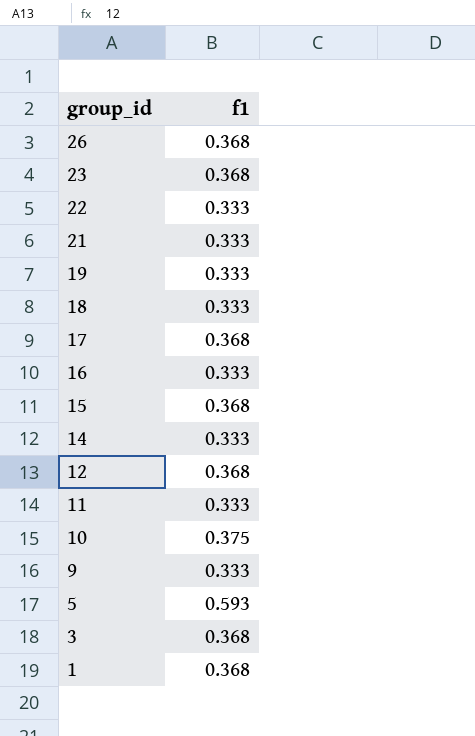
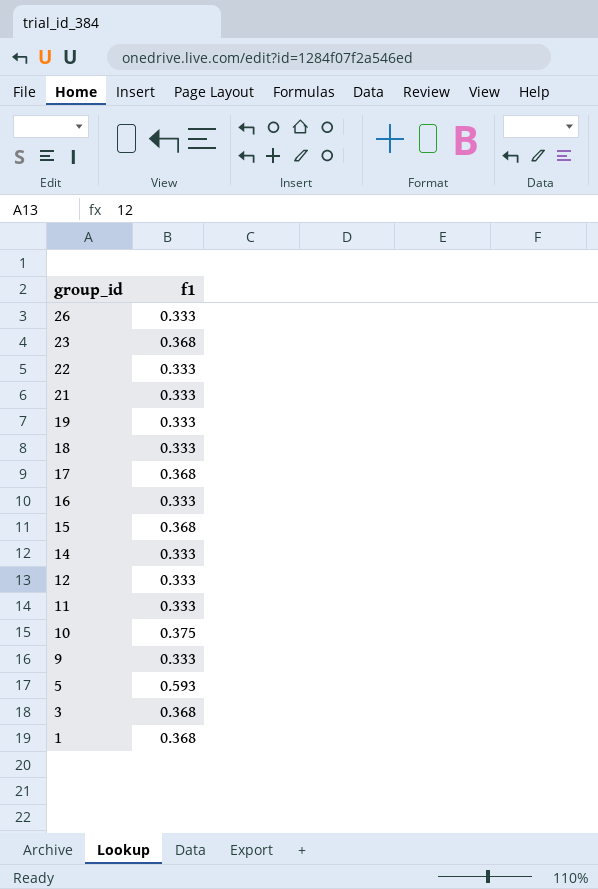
26 | f1: 0.368 -> 0.333
12 | f1: 0.368 -> 0.333

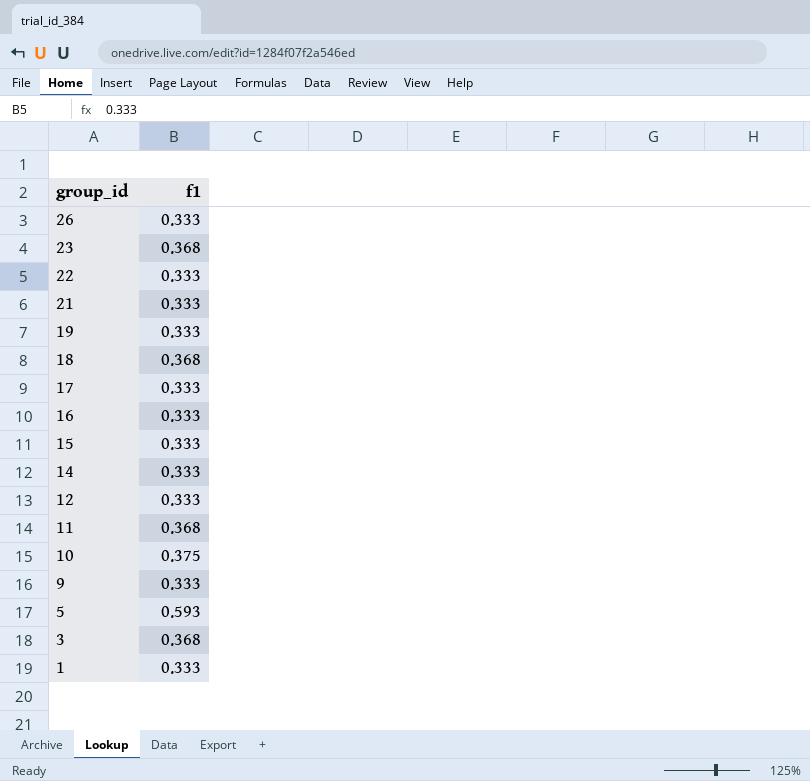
18 | f1: 0.333 -> 0.368
17 | f1: 0.368 -> 0.333
15 | f1: 0.368 -> 0.333
11 | f1: 0.333 -> 0.368
1 | f1: 0.368 -> 0.333

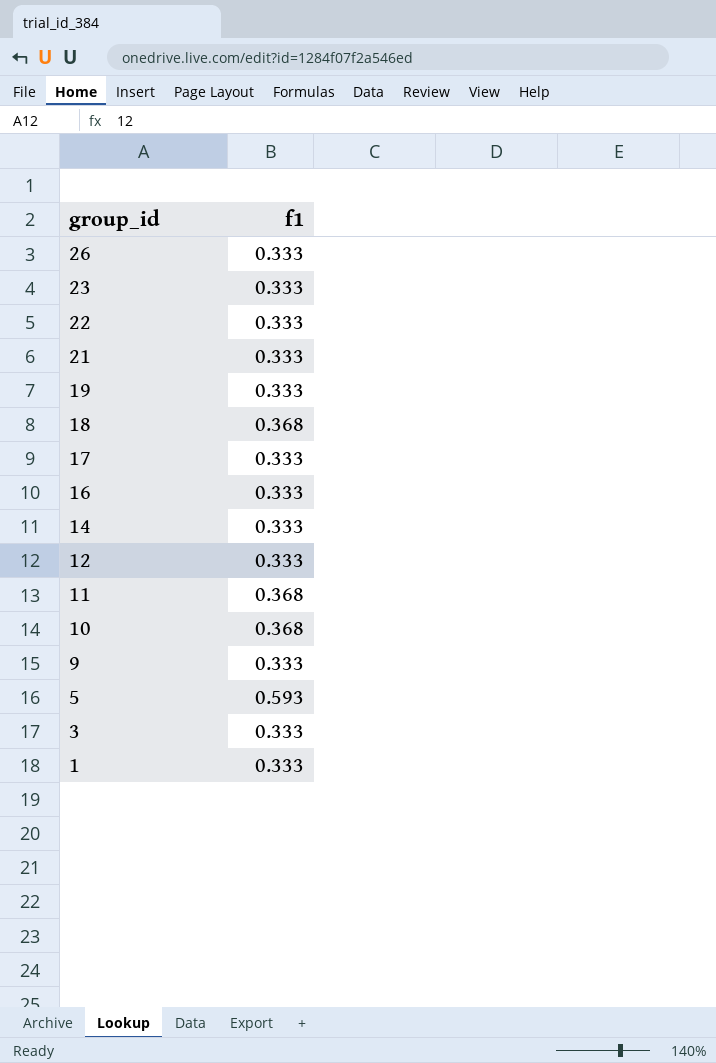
row 15: 0.333 -> none
23 | f1: 0.368 -> 0.333
10 | f1: 0.375 -> 0.368
3 | f1: 0.368 -> 0.333

